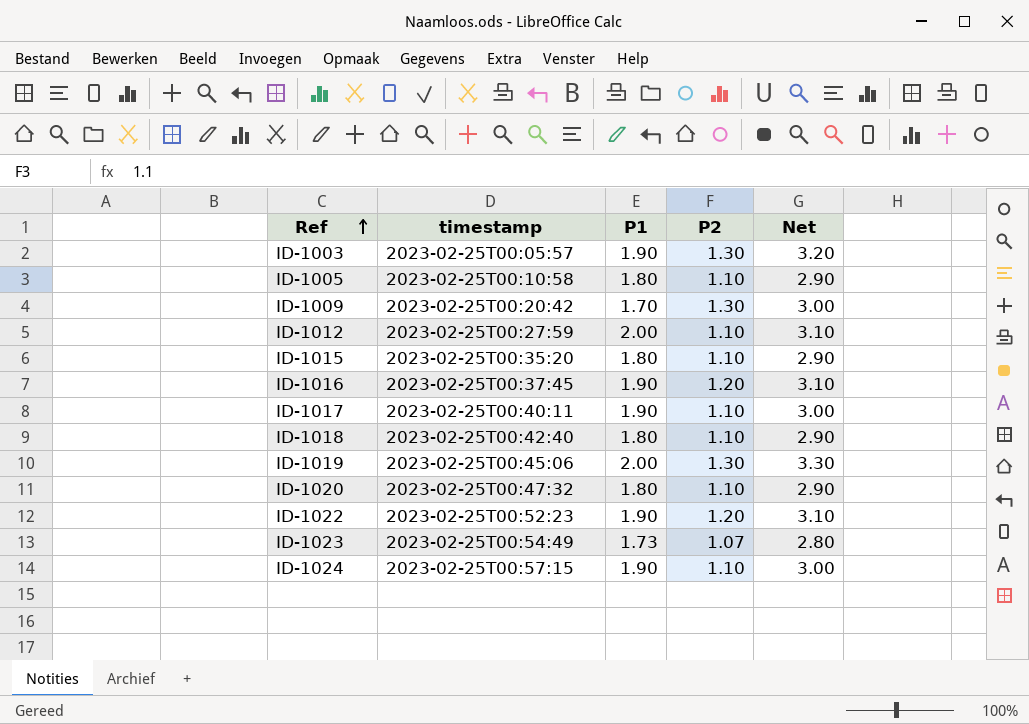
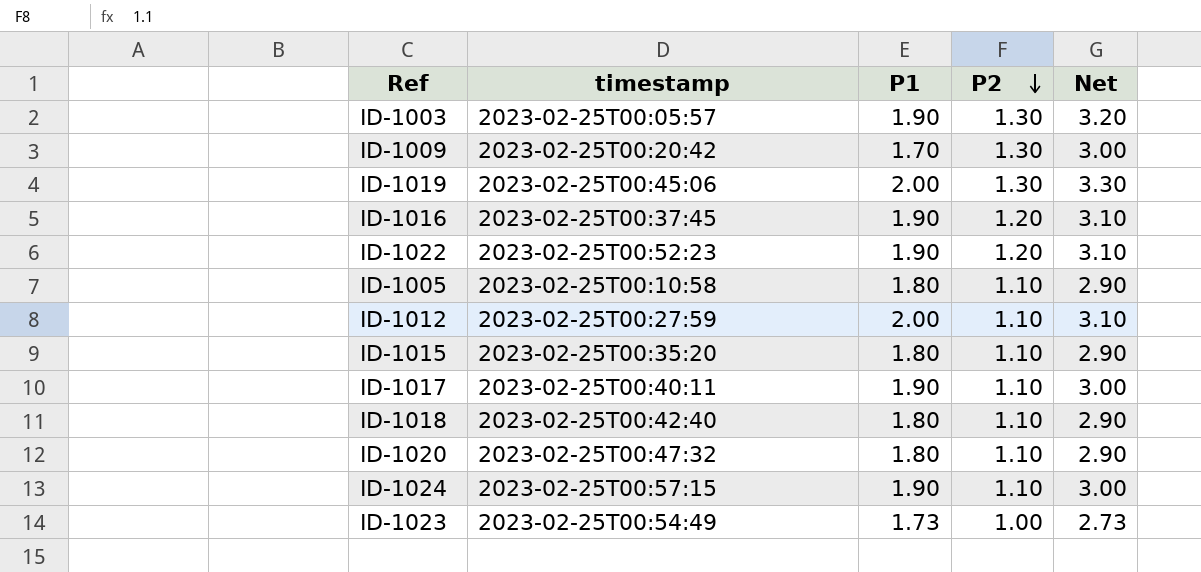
row order: Ref ascending -> P2 descending
ID-1023 | P2: 1.07 -> 1.00
ID-1023 | Net: 2.80 -> 2.73

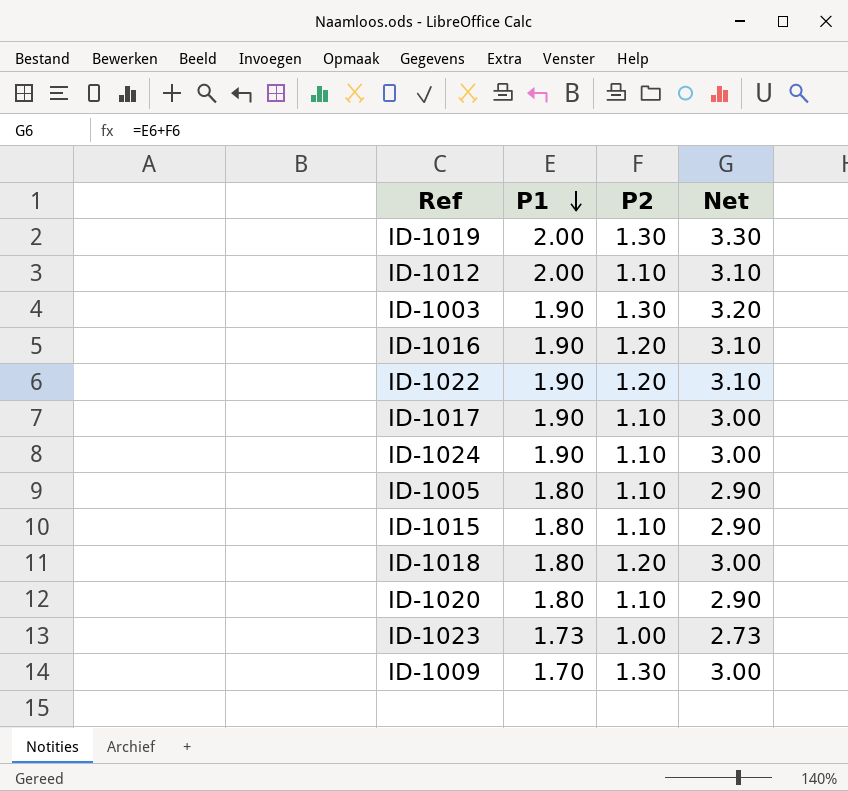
row order: P2 descending -> P1 descending
column timestamp | position: 2 -> none
ID-1018 | P2: 1.10 -> 1.20
ID-1018 | Net: 2.90 -> 3.00

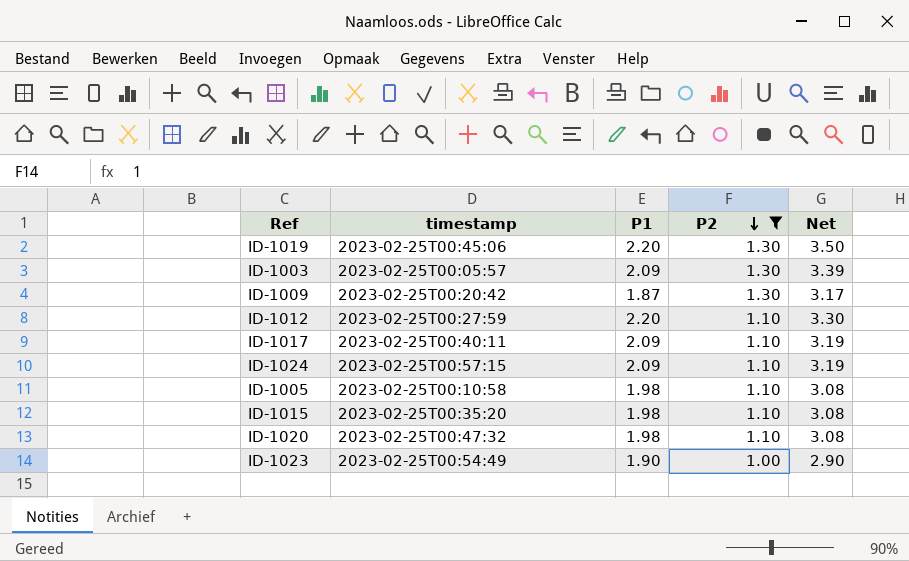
filter: none -> P2 != 1.20
row order: P1 descending -> P2 descending
column timestamp | position: none -> 2
ID-1019 | P1: 2.00 -> 2.20
ID-1019 | Net: 3.30 -> 3.50
ID-1003 | P1: 1.90 -> 2.09
ID-1003 | Net: 3.20 -> 3.39
ID-1009 | P1: 1.70 -> 1.87
ID-1009 | Net: 3.00 -> 3.17
ID-1012 | P1: 2.00 -> 2.20
ID-1012 | Net: 3.10 -> 3.30
ID-1017 | P1: 1.90 -> 2.09
ID-1017 | Net: 3.00 -> 3.19
ID-1024 | P1: 1.90 -> 2.09
ID-1024 | Net: 3.00 -> 3.19
ID-1005 | P1: 1.80 -> 1.98
ID-1005 | Net: 2.90 -> 3.08
ID-1015 | P1: 1.80 -> 1.98
ID-1015 | Net: 2.90 -> 3.08
ID-1020 | P1: 1.80 -> 1.98
ID-1020 | Net: 2.90 -> 3.08
ID-1023 | P1: 1.73 -> 1.90
ID-1023 | Net: 2.73 -> 2.90

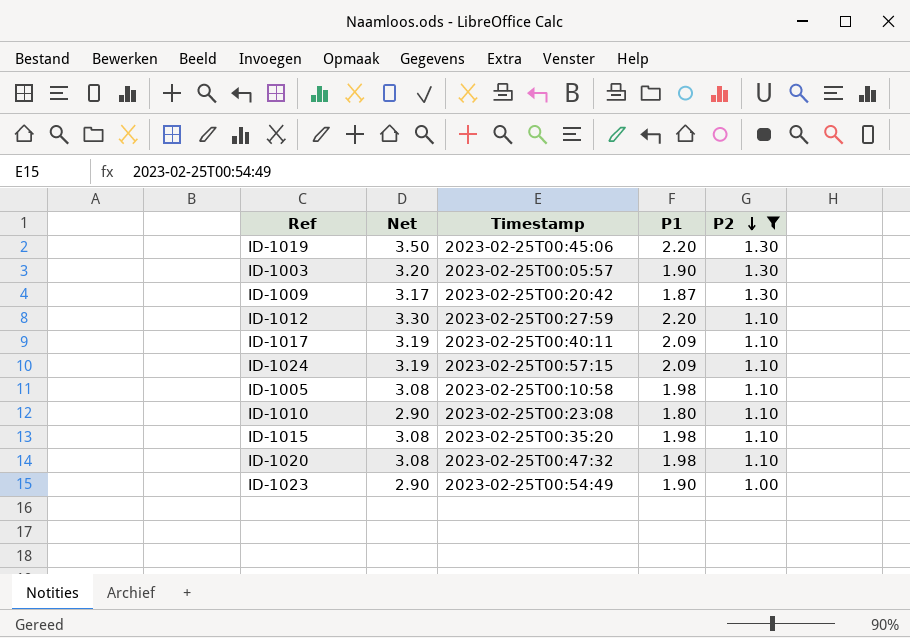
column Net | position: 5 -> 2
column name: timestamp -> Timestamp
ID-1003 | Net: 3.39 -> 3.20
ID-1003 | P1: 2.09 -> 1.90
row ID-1010: none -> 2.90 | 2023-02-25T00:23:08 | 1.80 | 1.10

